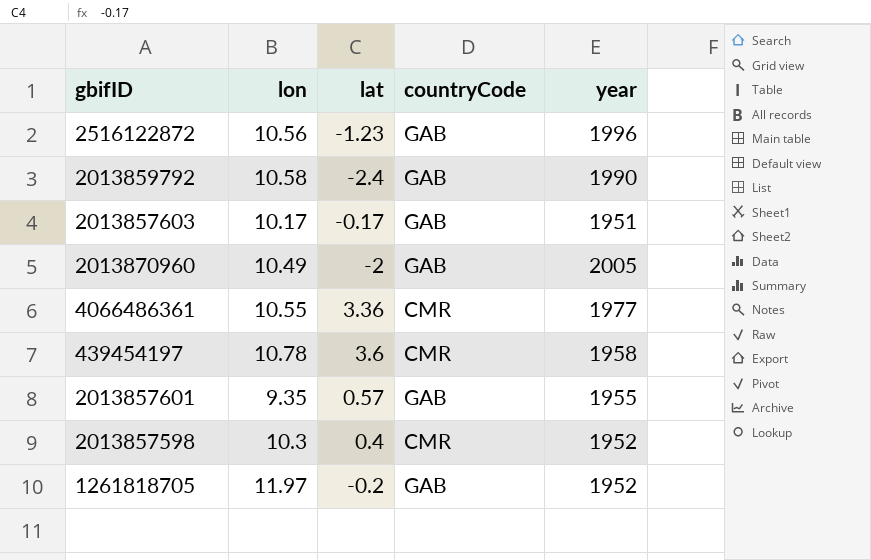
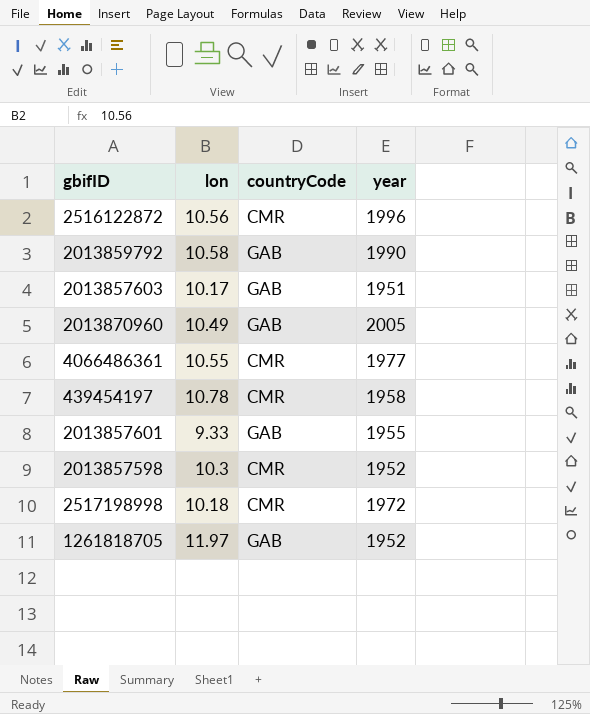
column lat | position: 3 -> none
2516122872 | countryCode: GAB -> CMR
2013857601 | lon: 9.35 -> 9.33
row 2517198998: none -> 10.18 | CMR | 1972

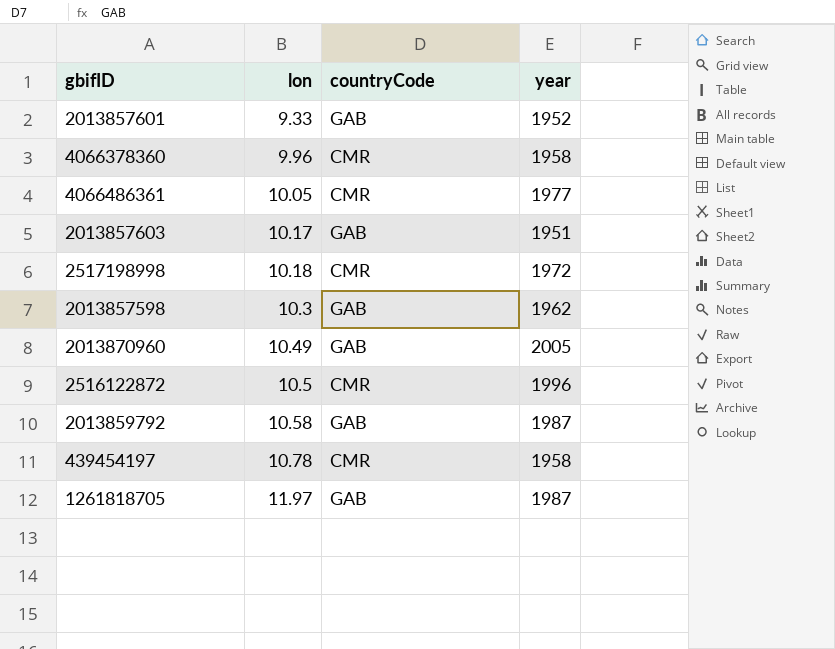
row order: none -> lon ascending
2013857601 | year: 1955 -> 1952
row 4066378360: none -> 9.96 | CMR | 1958
4066486361 | lon: 10.55 -> 10.05
2013857598 | countryCode: CMR -> GAB
2013857598 | year: 1952 -> 1962
2516122872 | lon: 10.56 -> 10.5
2013859792 | year: 1990 -> 1987
1261818705 | year: 1952 -> 1987

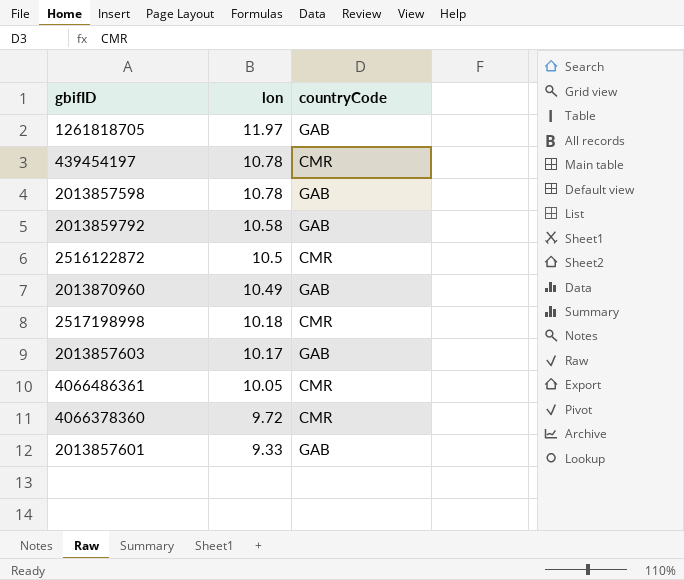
row order: lon ascending -> lon descending
column year | position: 4 -> none
2013857598 | lon: 10.3 -> 10.78
4066378360 | lon: 9.96 -> 9.72

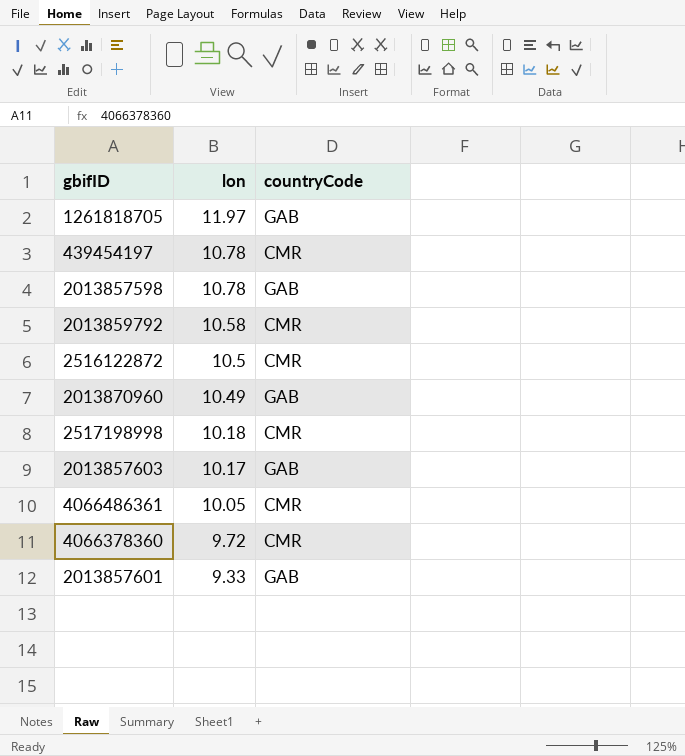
2013859792 | countryCode: GAB -> CMR

